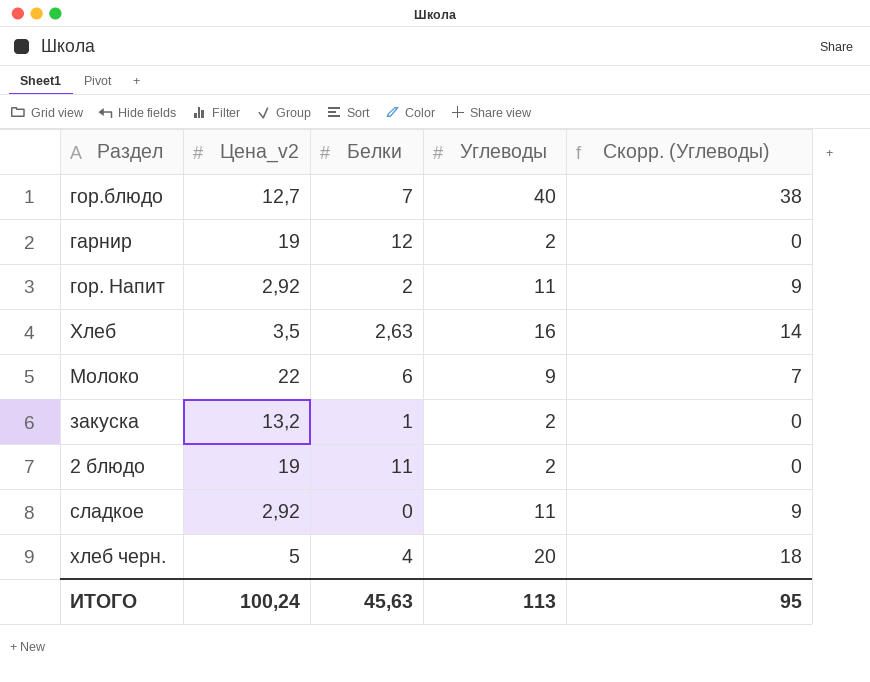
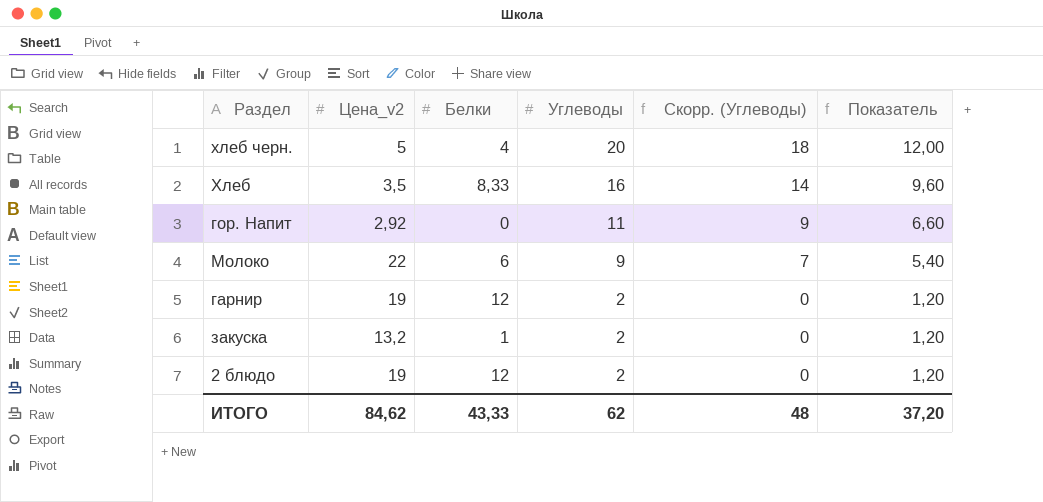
row order: none -> Углеводы descending
column Показатель | formula: none -> [Углеводы] * 0,6
row гор.блюдо: 12,7 | 7 | 40 | 38 -> none
row сладкое: 2,92 | 0 | 11 | 9 -> none
Хлеб | Белки: 2,63 -> 8,33
гор. Напит | Белки: 2 -> 0
2 блюдо | Белки: 11 -> 12
ИТОГО | Цена_v2: 100,24 -> 84,62
ИТОГО | Белки: 45,63 -> 43,33
ИТОГО | Углеводы: 113 -> 62
ИТОГО | Скорр. (Углеводы): 95 -> 48

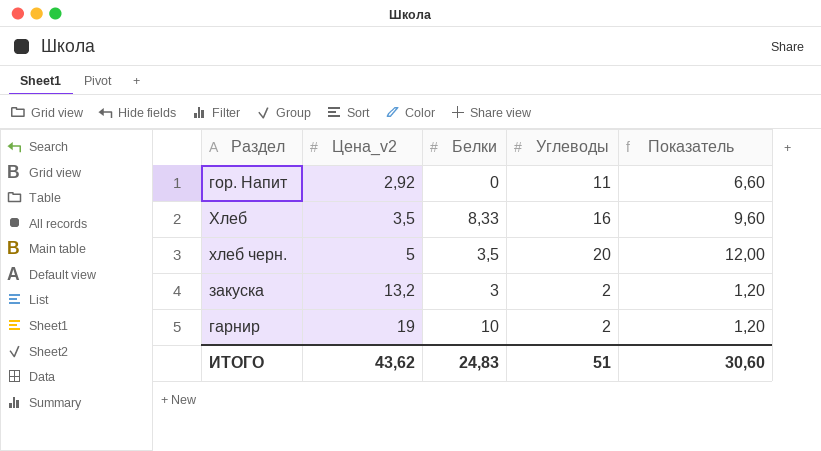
row order: Углеводы descending -> Цена_v2 ascending
column Скорр. (Углеводы) | formula: [Углеводы] - 2 -> none
row Молоко: 22 | 6 | 9 | 7 | 5,40 -> none
row 2 блюдо: 19 | 12 | 2 | 0 | 1,20 -> none
хлеб черн. | Белки: 4 -> 3,5
закуска | Белки: 1 -> 3
гарнир | Белки: 12 -> 10
ИТОГО | Цена_v2: 84,62 -> 43,62
ИТОГО | Белки: 43,33 -> 24,83
ИТОГО | Углеводы: 62 -> 51
ИТОГО | Показатель: 37,20 -> 30,60

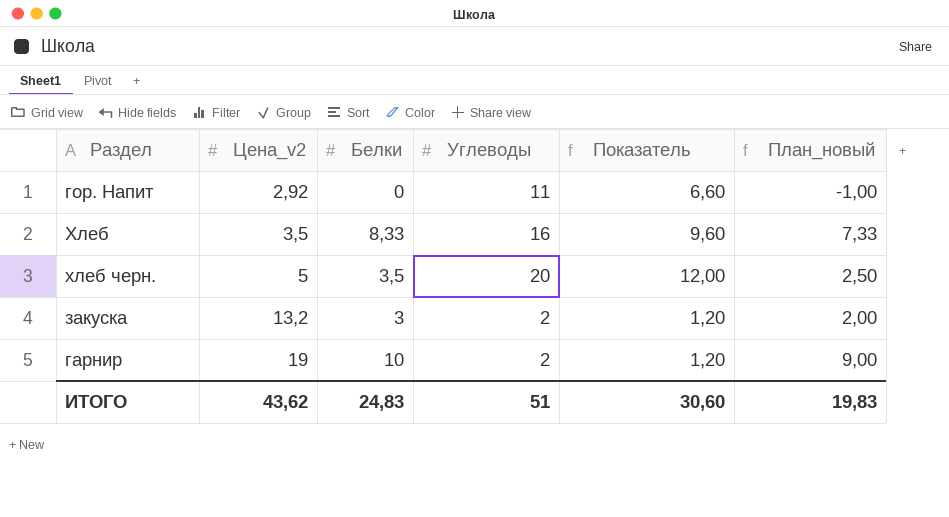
column План_новый | formula: none -> [Белки] - 1

